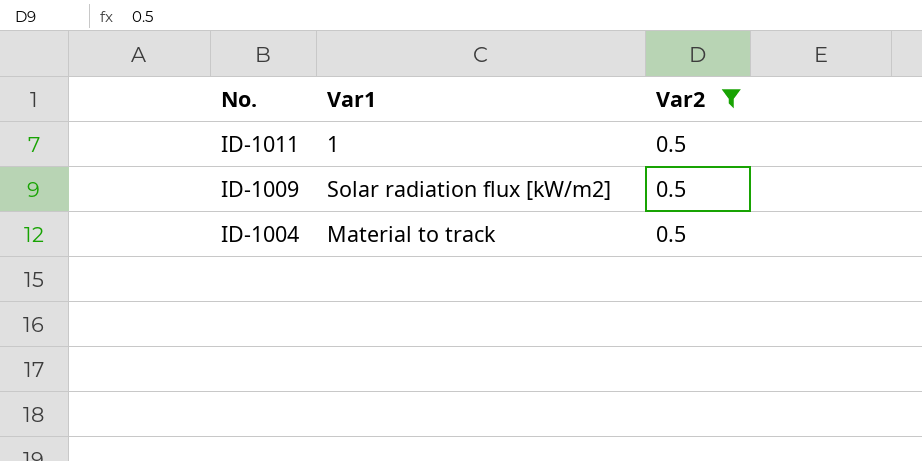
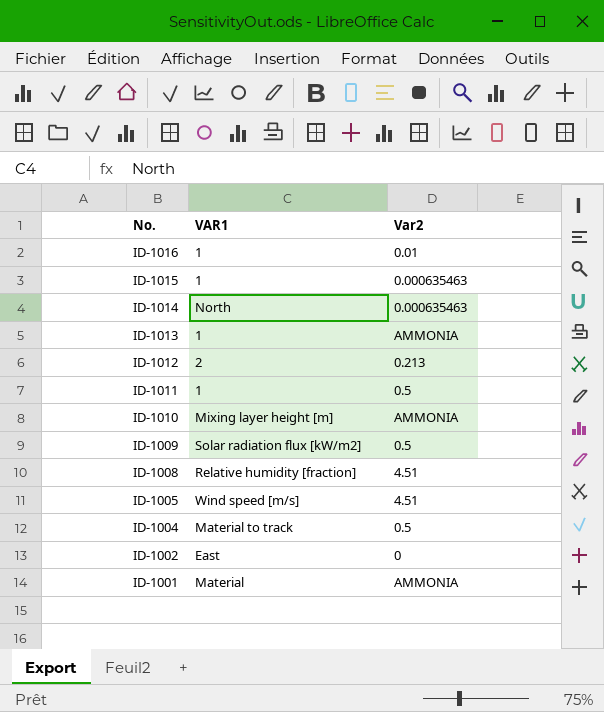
filter: Var2 = 0.5 -> none
column name: Var1 -> VAR1

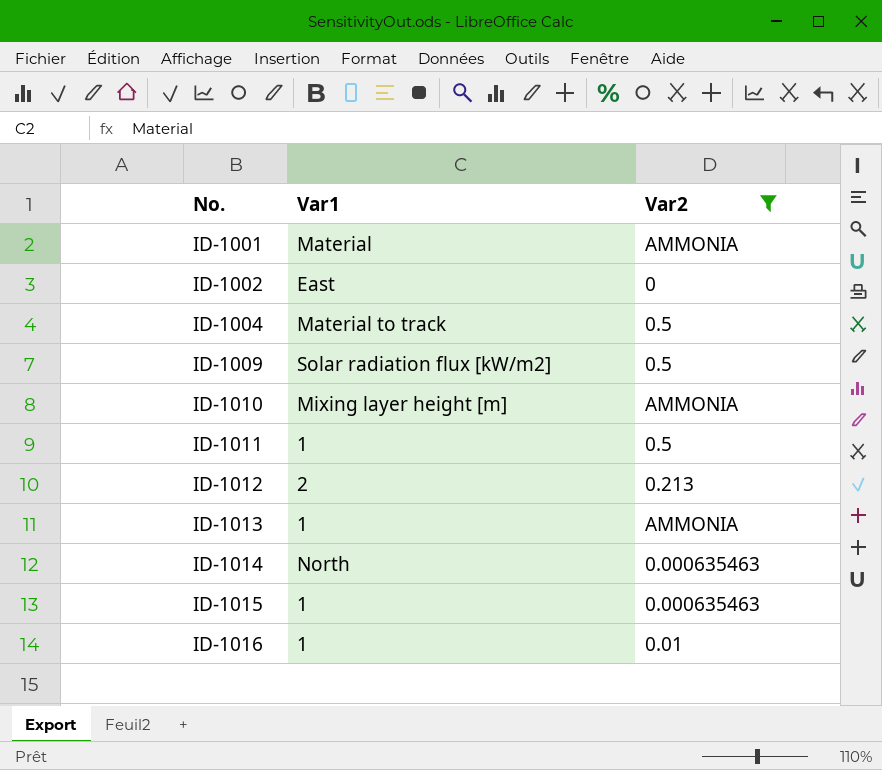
filter: none -> Var2 != 4.51
row order: No. descending -> No. ascending
column name: VAR1 -> Var1

